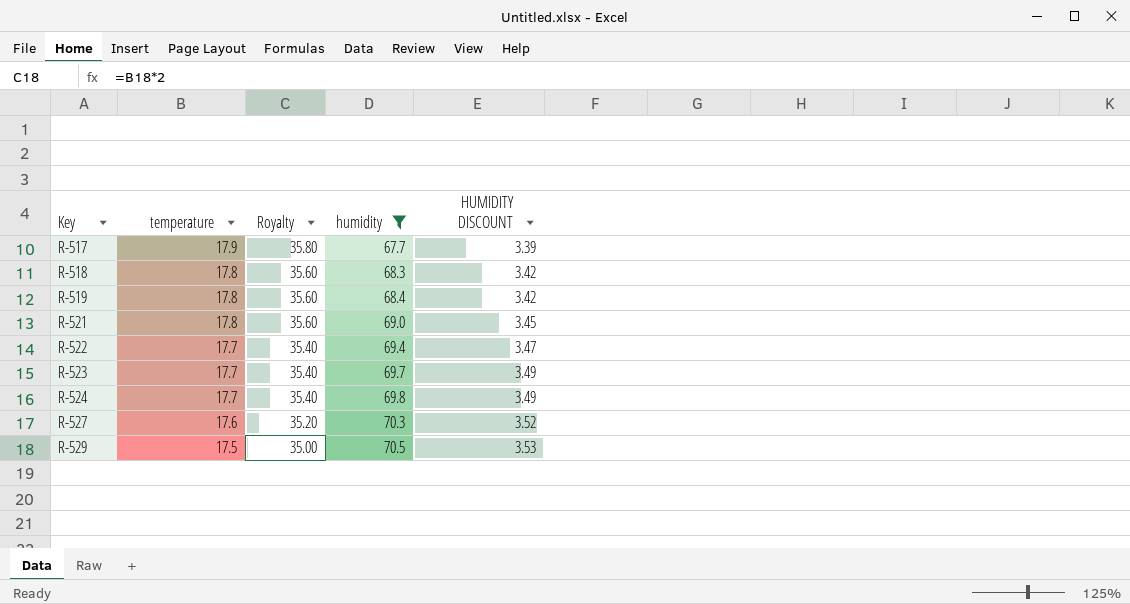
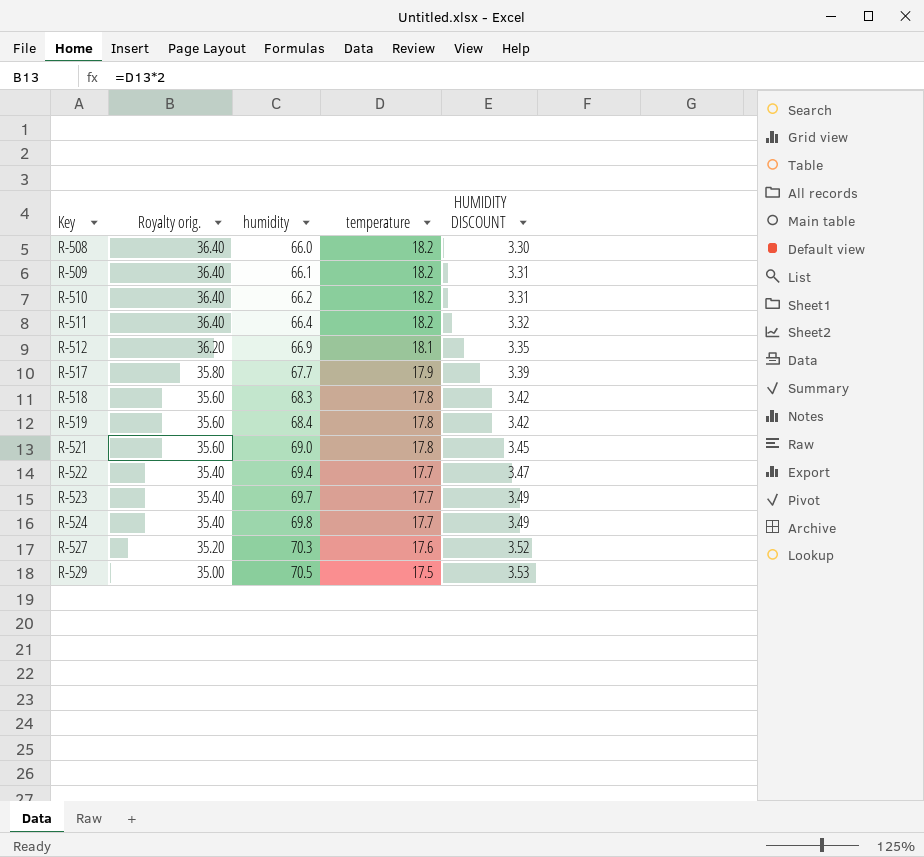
filter: humidity >= 67.7 -> none
column name: Royalty -> Royalty orig.
column temperature | position: 2 -> 4

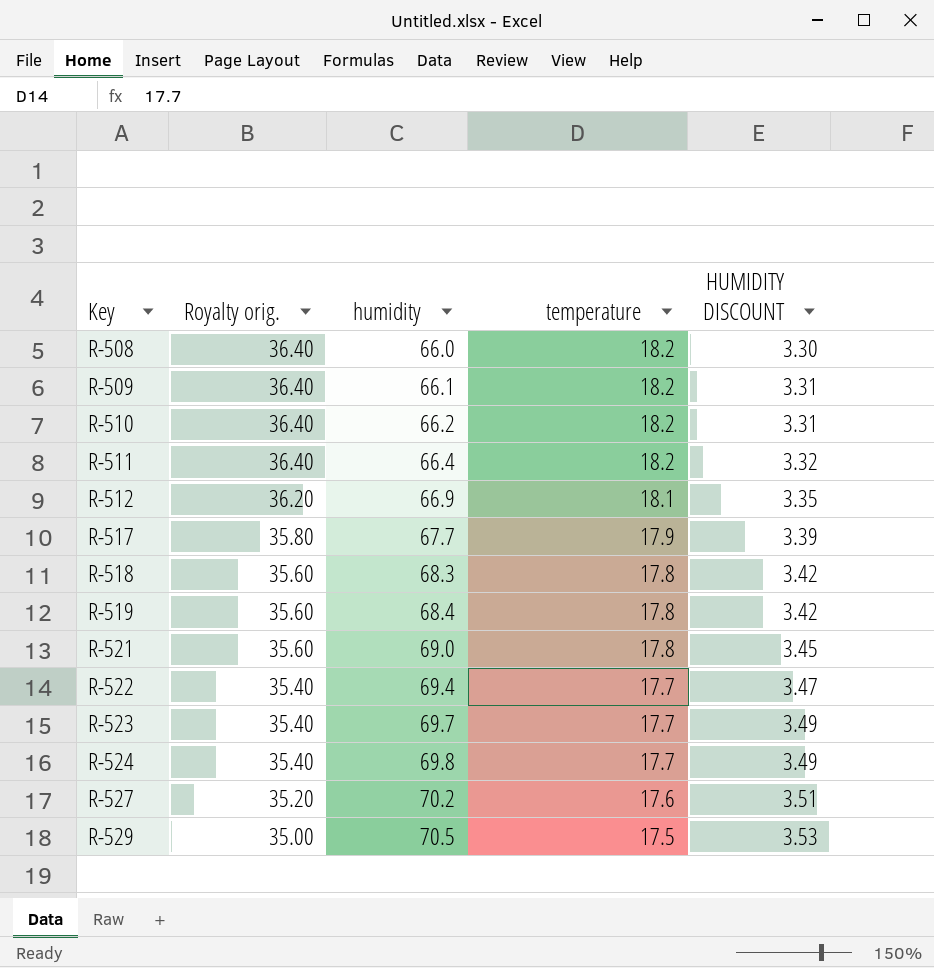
R-527 | humidity: 70.3 -> 70.2
R-527 | HUMIDITY DISCOUNT: 3.52 -> 3.51

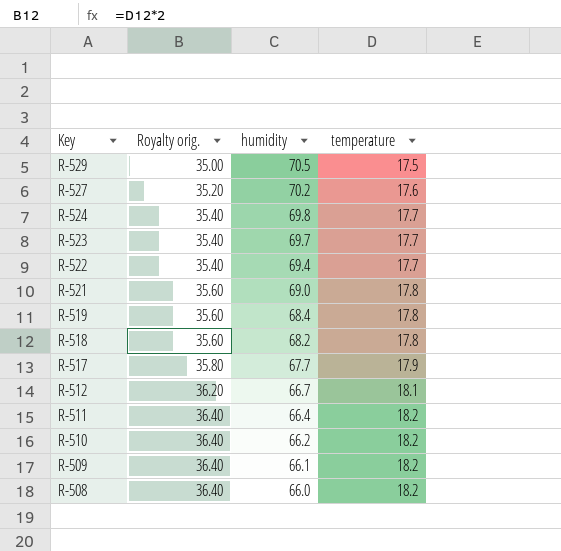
row order: Key ascending -> Key descending
column HUMIDITY DISCOUNT | formula: [humidity] * 0.05 -> none
R-518 | humidity: 68.3 -> 68.2
R-512 | humidity: 66.9 -> 66.7

